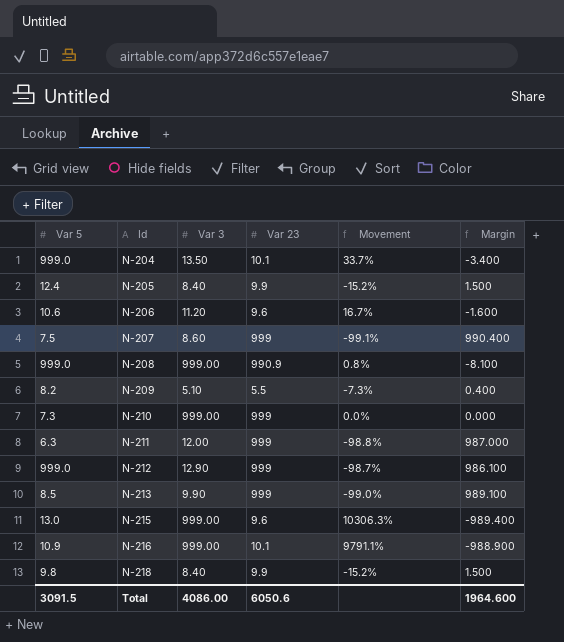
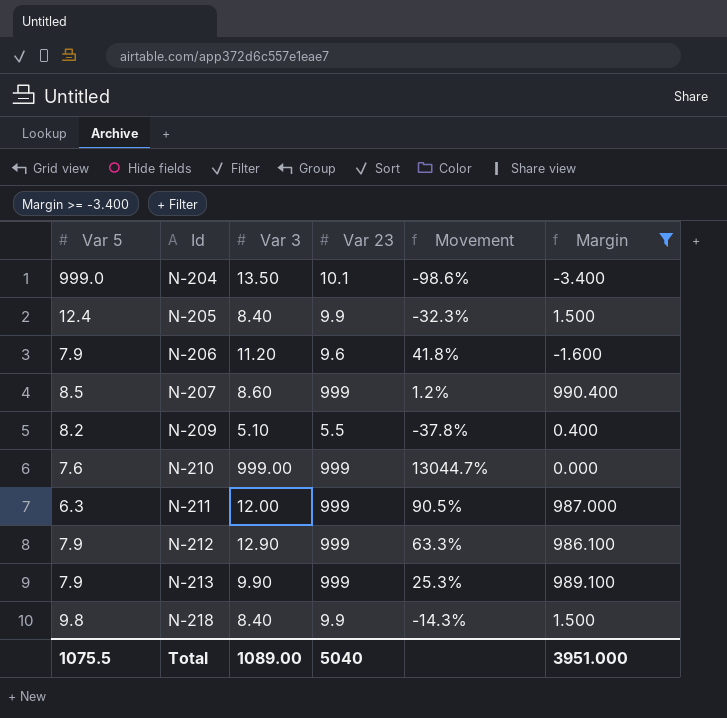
filter: none -> Margin >= -3.400
column Movement | formula: ([Var 3] - [Var 23]) / [Var 23] -> ([Var 3] - [Var 5]) / [Var 5]
N-206 | Var 5: 10.6 -> 7.9
N-207 | Var 5: 7.5 -> 8.5
N-210 | Var 5: 7.3 -> 7.6
N-212 | Var 5: 999.0 -> 7.9
N-213 | Var 5: 8.5 -> 7.9
Total | Var 5: 3091.5 -> 1075.5
Total | Var 3: 4086.00 -> 1089.00
Total | Var 23: 6050.6 -> 5040
Total | Margin: 1964.600 -> 3951.000

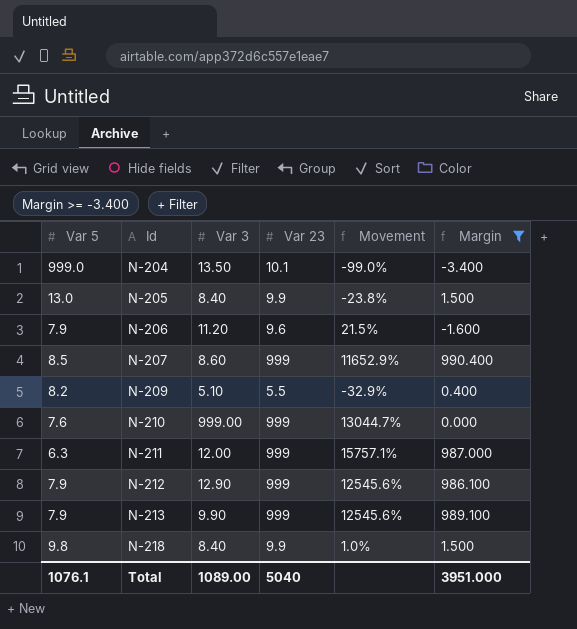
column Movement | formula: ([Var 3] - [Var 5]) / [Var 5] -> ([Var 23] - [Var 5]) / [Var 5]
N-205 | Var 5: 12.4 -> 13.0
Total | Var 5: 1075.5 -> 1076.1

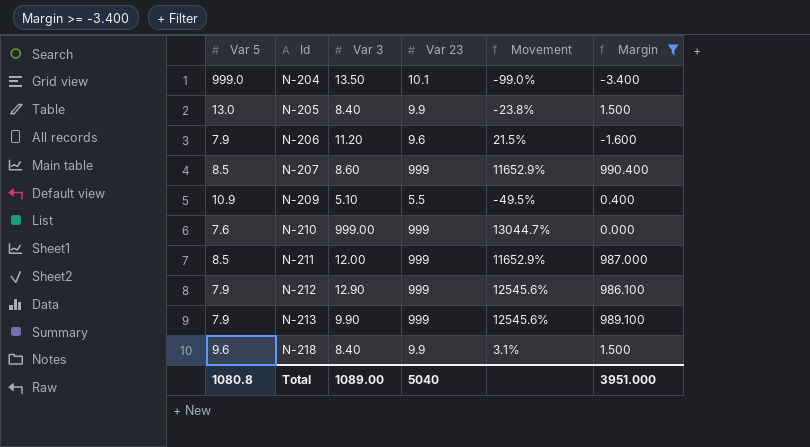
N-209 | Var 5: 8.2 -> 10.9
N-209 | Movement: -32.9% -> -49.5%
N-211 | Var 5: 6.3 -> 8.5
N-211 | Movement: 15757.1% -> 11652.9%
N-218 | Var 5: 9.8 -> 9.6
N-218 | Movement: 1.0% -> 3.1%
Total | Var 5: 1076.1 -> 1080.8

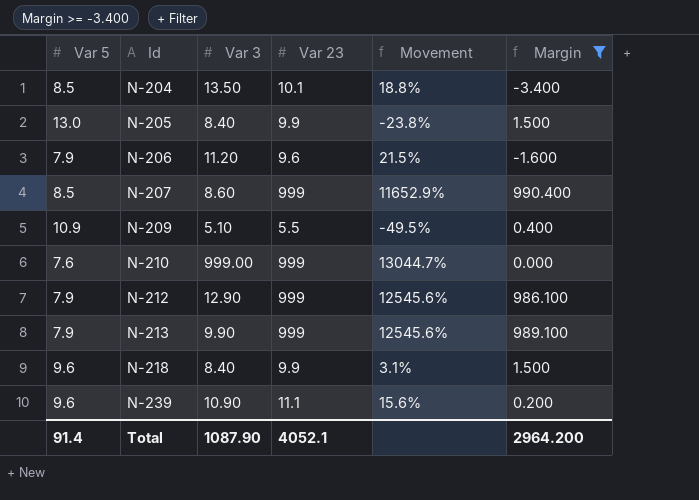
row N-211: 8.5 | 12.00 | 999 | 11652.9% | 987.000 -> none
N-204 | Var 5: 999.0 -> 8.5
N-204 | Movement: -99.0% -> 18.8%
row N-239: none -> 9.6 | 10.90 | 11.1 | 15.6% | 0.200
Total | Var 5: 1080.8 -> 91.4
Total | Var 3: 1089.00 -> 1087.90
Total | Var 23: 5040 -> 4052.1
Total | Margin: 3951.000 -> 2964.200

